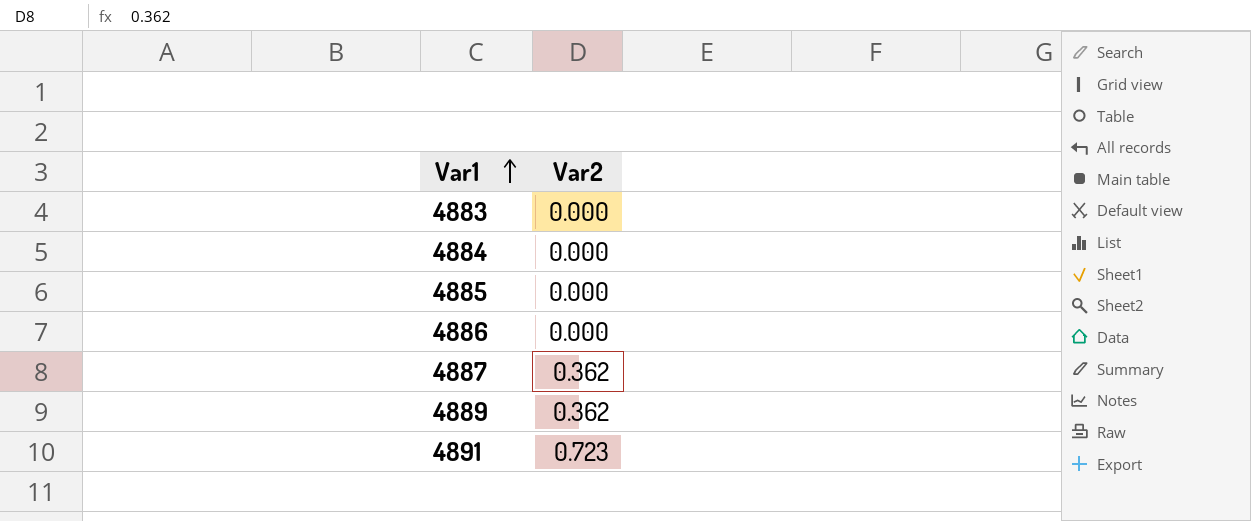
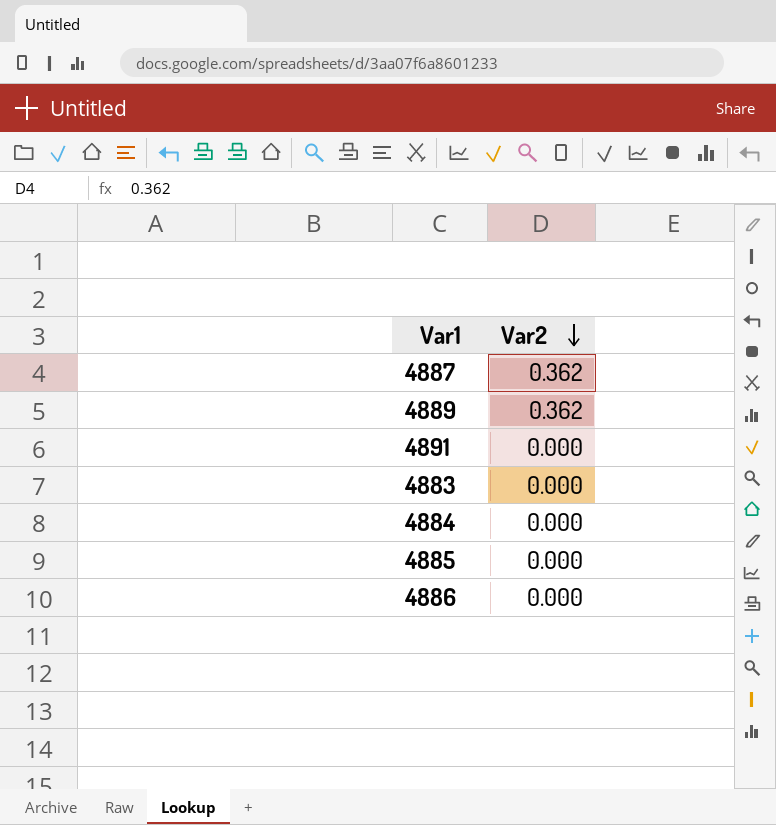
row order: Var1 ascending -> Var2 descending
4891 | Var2: 0.723 -> 0.000

